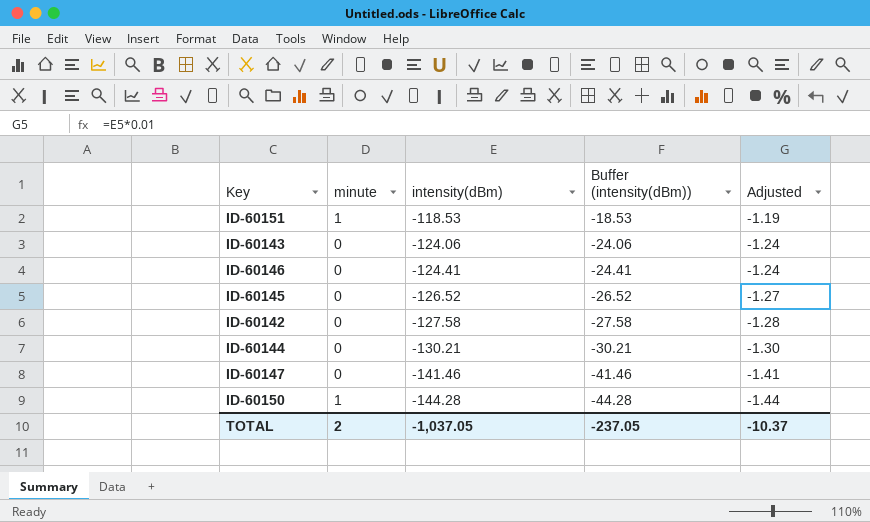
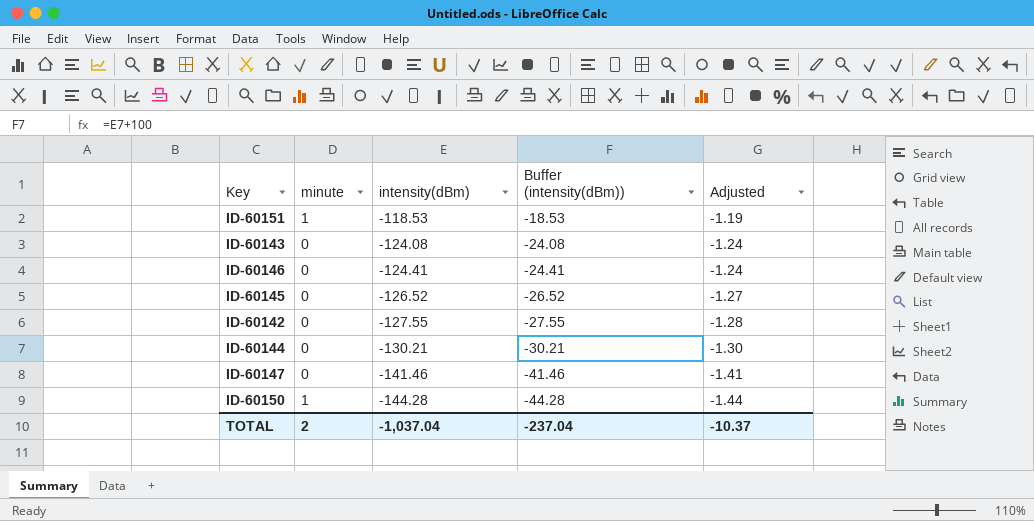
ID-60143 | intensity(dBm): -124.06 -> -124.08
ID-60143 | Buffer (intensity(dBm)): -24.06 -> -24.08
ID-60142 | intensity(dBm): -127.58 -> -127.55
ID-60142 | Buffer (intensity(dBm)): -27.58 -> -27.55
TOTAL | intensity(dBm): -1,037.05 -> -1,037.04
TOTAL | Buffer (intensity(dBm)): -237.05 -> -237.04

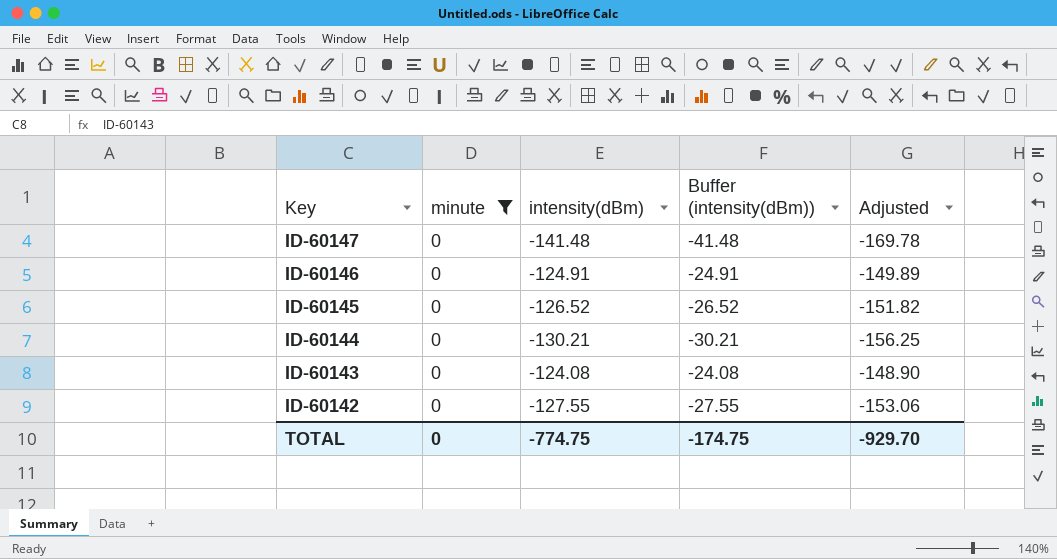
filter: none -> minute = 0
row order: intensity(dBm) descending -> Key descending
column Adjusted | formula: [intensity(dBm)] * 0.01 -> [intensity(dBm)] * 1.2
ID-60147 | intensity(dBm): -141.46 -> -141.48
ID-60147 | Buffer (intensity(dBm)): -41.46 -> -41.48
ID-60146 | intensity(dBm): -124.41 -> -124.91
ID-60146 | Buffer (intensity(dBm)): -24.41 -> -24.91
TOTAL | minute: 2 -> 0
TOTAL | intensity(dBm): -1,037.04 -> -774.75
TOTAL | Buffer (intensity(dBm)): -237.04 -> -174.75
TOTAL | Adjusted: -10.37 -> -929.70

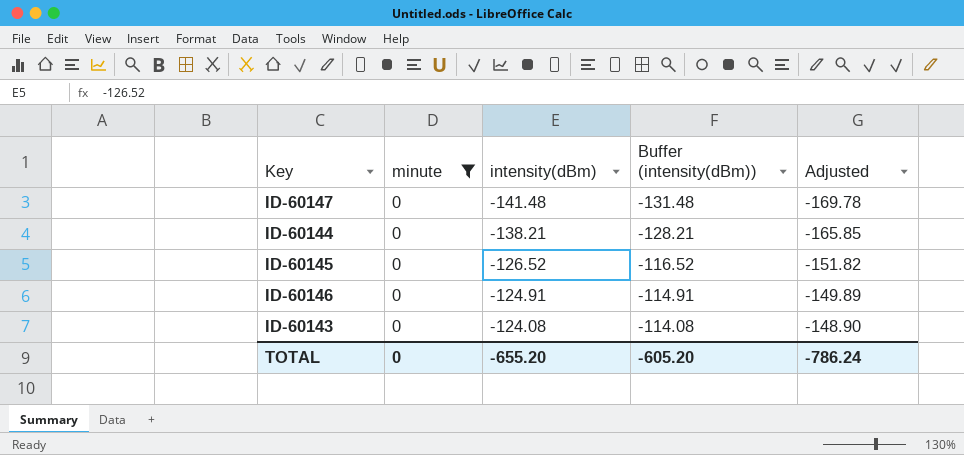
row order: Key descending -> intensity(dBm) ascending
column Buffer (intensity(dBm)) | formula: [intensity(dBm)] + 100 -> [intensity(dBm)] + 10
row ID-60142: 0 | -127.55 | -27.55 | -153.06 -> none
ID-60144 | intensity(dBm): -130.21 -> -138.21
ID-60144 | Adjusted: -156.25 -> -165.85
TOTAL | intensity(dBm): -774.75 -> -655.20
TOTAL | Buffer (intensity(dBm)): -174.75 -> -605.20
TOTAL | Adjusted: -929.70 -> -786.24

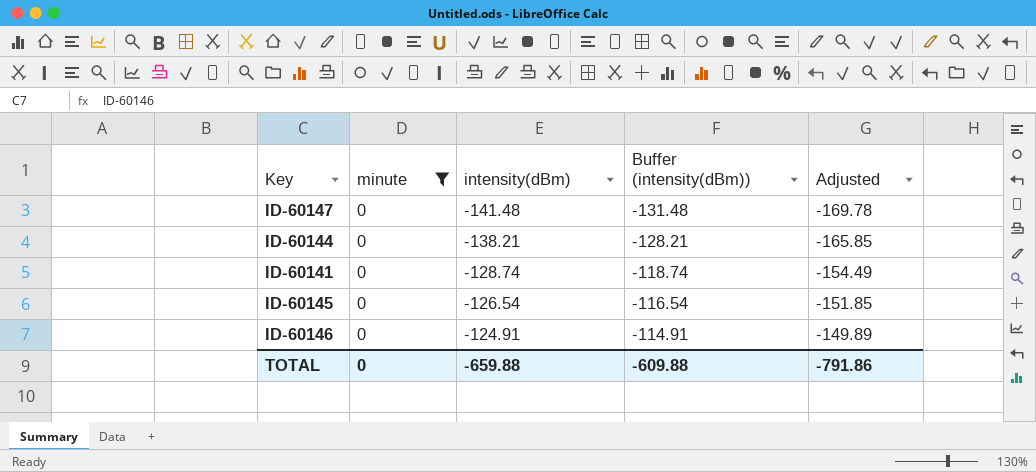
row ID-60143: 0 | -124.08 | -114.08 | -148.90 -> none
row ID-60141: none -> 0 | -128.74 | -118.74 | -154.49
ID-60145 | intensity(dBm): -126.52 -> -126.54
ID-60145 | Buffer (intensity(dBm)): -116.52 -> -116.54
ID-60145 | Adjusted: -151.82 -> -151.85
TOTAL | intensity(dBm): -655.20 -> -659.88
TOTAL | Buffer (intensity(dBm)): -605.20 -> -609.88
TOTAL | Adjusted: -786.24 -> -791.86

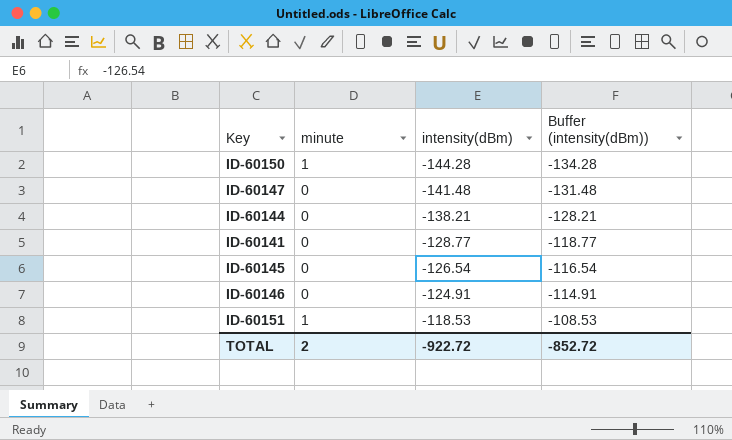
filter: minute = 0 -> none
column Adjusted | formula: [intensity(dBm)] * 1.2 -> none
ID-60141 | intensity(dBm): -128.74 -> -128.77
ID-60141 | Buffer (intensity(dBm)): -118.74 -> -118.77
TOTAL | minute: 0 -> 2
TOTAL | intensity(dBm): -659.88 -> -922.72
TOTAL | Buffer (intensity(dBm)): -609.88 -> -852.72

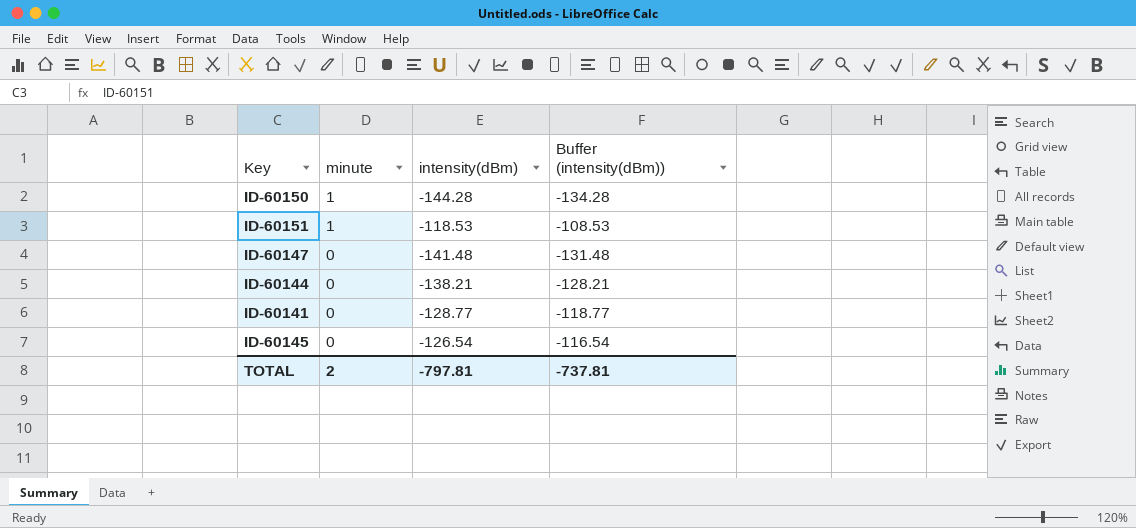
row order: intensity(dBm) ascending -> minute descending
row ID-60146: 0 | -124.91 | -114.91 -> none
TOTAL | intensity(dBm): -922.72 -> -797.81
TOTAL | Buffer (intensity(dBm)): -852.72 -> -737.81

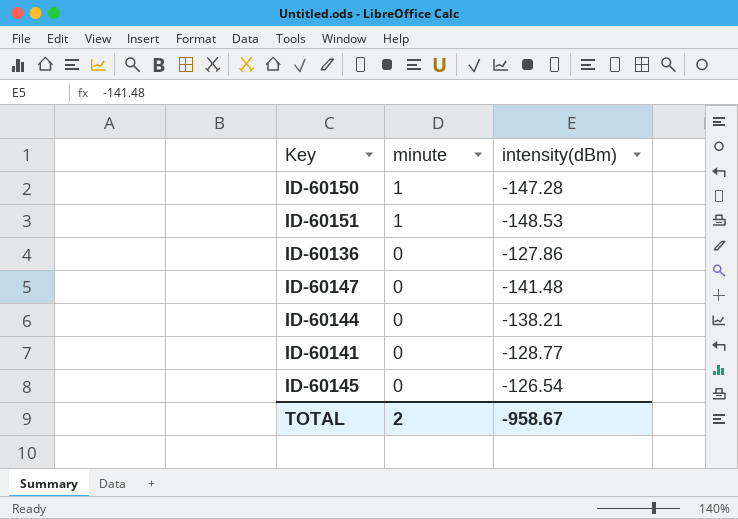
column Buffer (intensity(dBm)) | formula: [intensity(dBm)] + 10 -> none
ID-60150 | intensity(dBm): -144.28 -> -147.28
ID-60151 | intensity(dBm): -118.53 -> -148.53
row ID-60136: none -> 0 | -127.86
TOTAL | intensity(dBm): -797.81 -> -958.67

